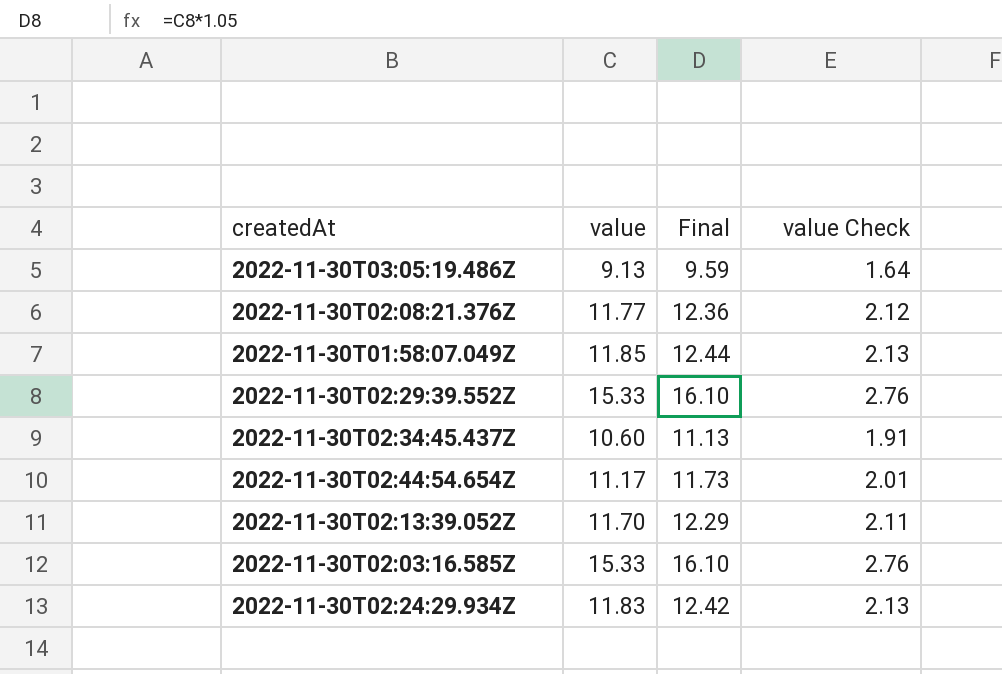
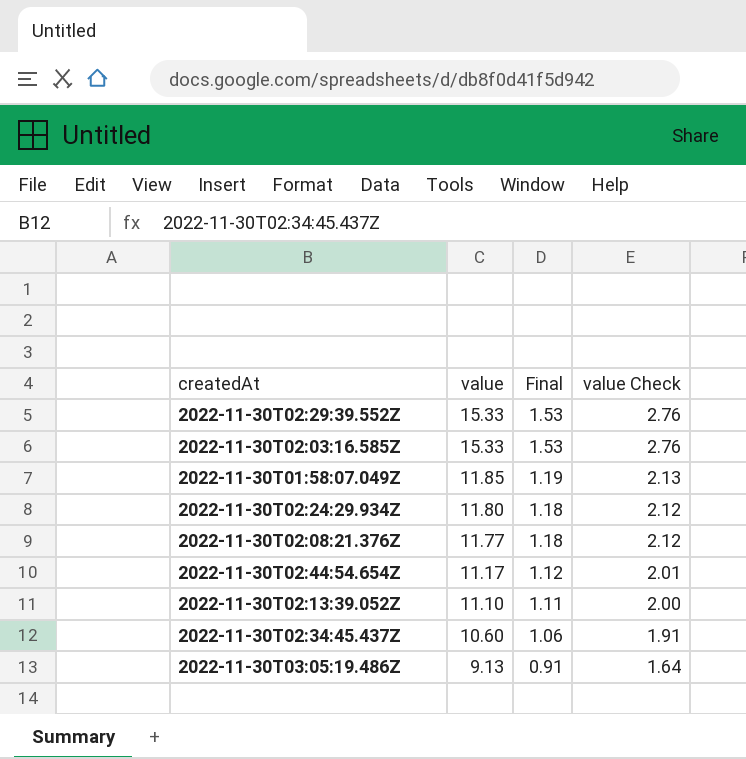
row order: none -> value descending
column Final | formula: [value] * 1.05 -> [value] * 0.1
2022-11-30T02:24:29.934Z | value: 11.83 -> 11.80
2022-11-30T02:24:29.934Z | value Check: 2.13 -> 2.12
2022-11-30T02:13:39.052Z | value: 11.70 -> 11.10
2022-11-30T02:13:39.052Z | value Check: 2.11 -> 2.00

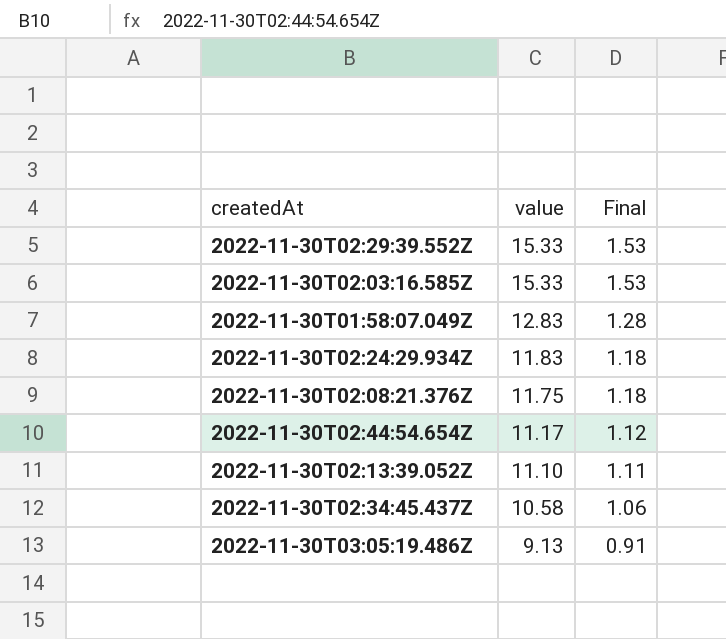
column value Check | formula: [value] * 0.18 -> none
2022-11-30T01:58:07.049Z | value: 11.85 -> 12.83
2022-11-30T01:58:07.049Z | Final: 1.19 -> 1.28
2022-11-30T02:24:29.934Z | value: 11.80 -> 11.83
2022-11-30T02:08:21.376Z | value: 11.77 -> 11.75
2022-11-30T02:34:45.437Z | value: 10.60 -> 10.58

